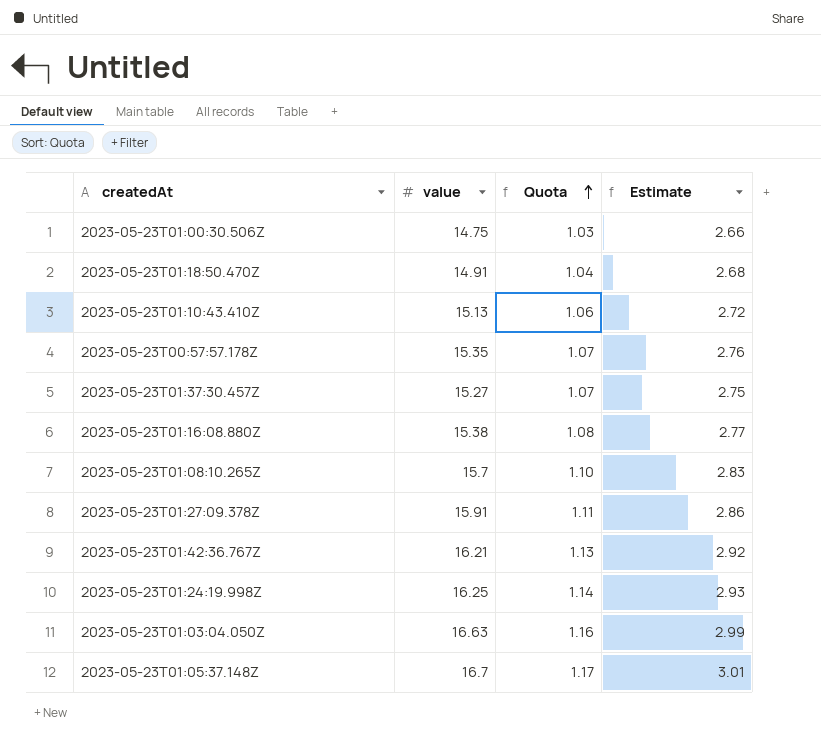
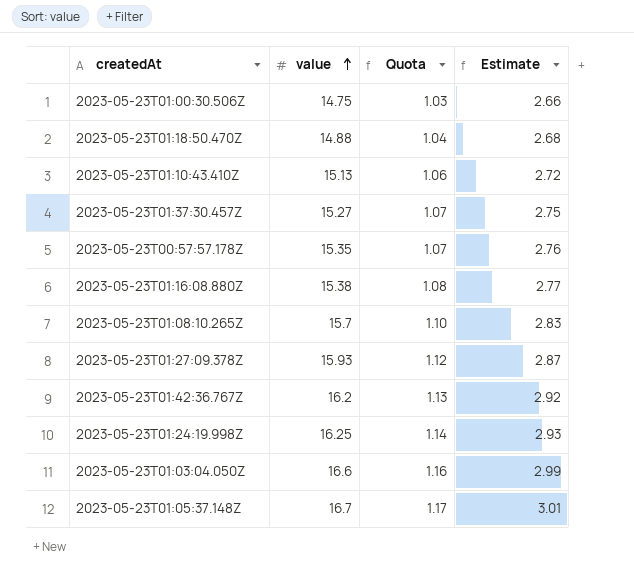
row order: Quota ascending -> value ascending
2023-05-23T01:18:50.470Z | value: 14.91 -> 14.88
2023-05-23T01:27:09.378Z | value: 15.91 -> 15.93
2023-05-23T01:27:09.378Z | Quota: 1.11 -> 1.12
2023-05-23T01:27:09.378Z | Estimate: 2.86 -> 2.87
2023-05-23T01:42:36.767Z | value: 16.21 -> 16.2
2023-05-23T01:03:04.050Z | value: 16.63 -> 16.6

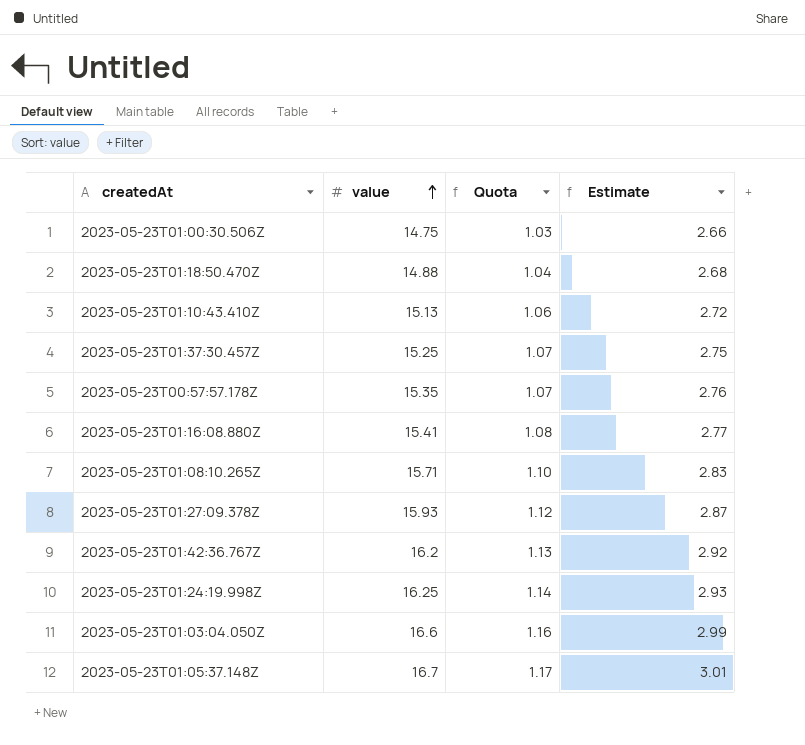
2023-05-23T01:37:30.457Z | value: 15.27 -> 15.25
2023-05-23T01:16:08.880Z | value: 15.38 -> 15.41
2023-05-23T01:08:10.265Z | value: 15.7 -> 15.71

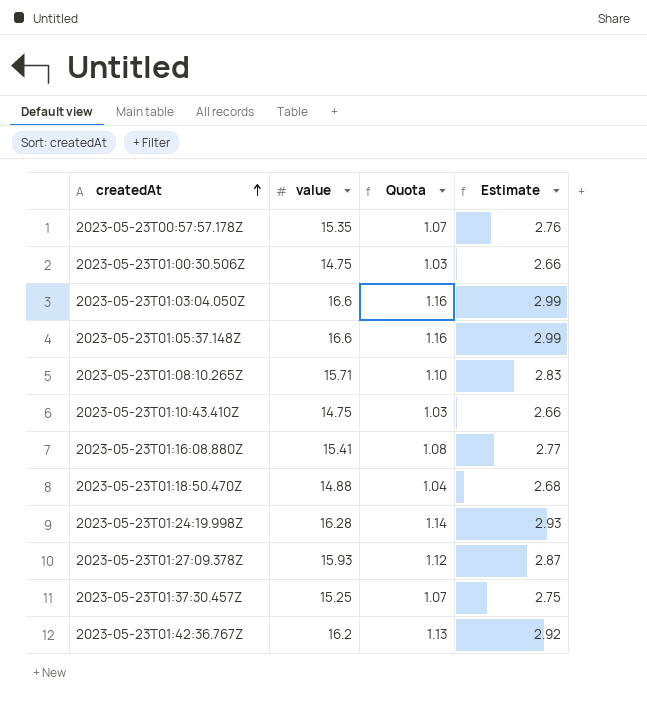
row order: value ascending -> createdAt ascending
2023-05-23T01:05:37.148Z | value: 16.7 -> 16.6
2023-05-23T01:05:37.148Z | Quota: 1.17 -> 1.16
2023-05-23T01:05:37.148Z | Estimate: 3.01 -> 2.99
2023-05-23T01:10:43.410Z | value: 15.13 -> 14.75
2023-05-23T01:10:43.410Z | Quota: 1.06 -> 1.03
2023-05-23T01:10:43.410Z | Estimate: 2.72 -> 2.66
2023-05-23T01:24:19.998Z | value: 16.25 -> 16.28

